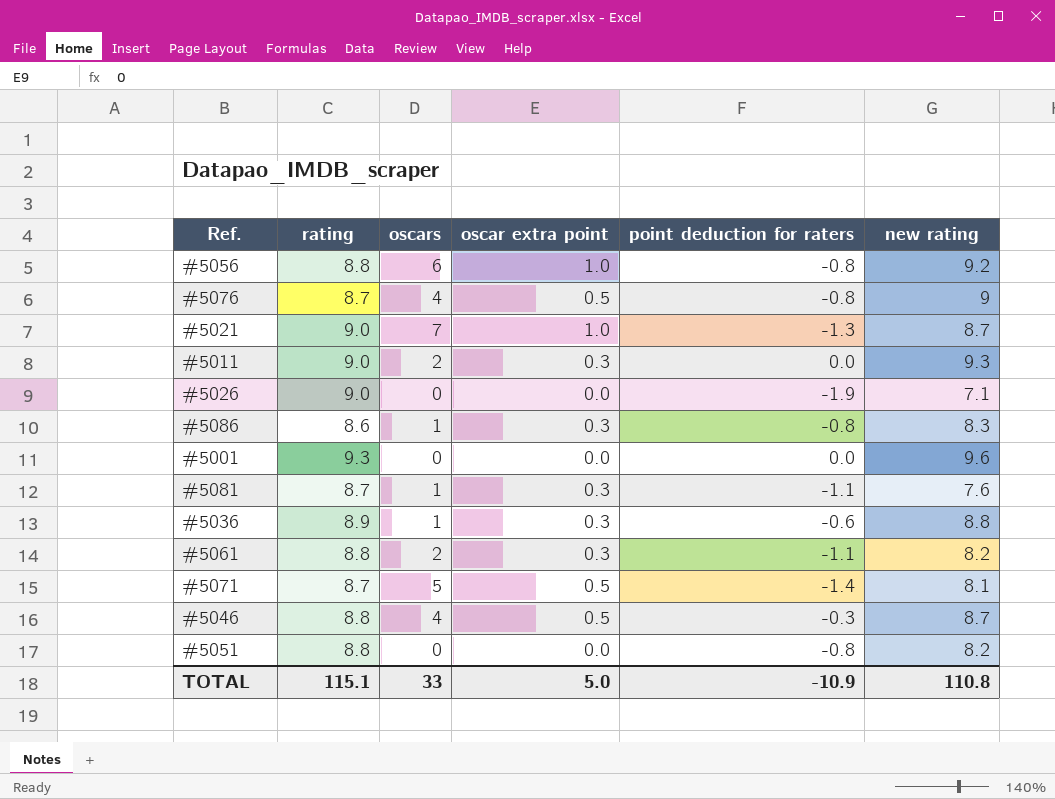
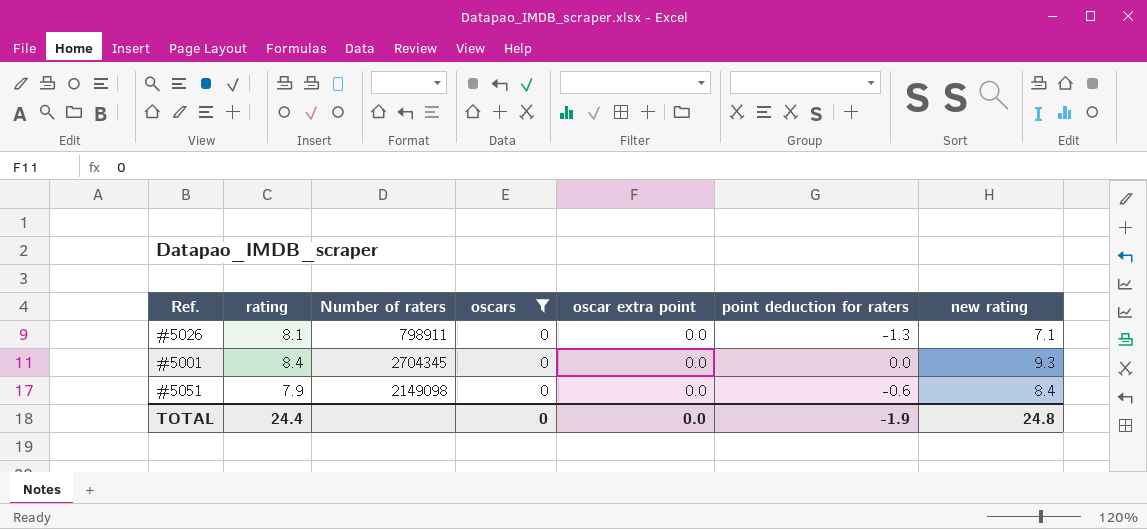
filter: none -> oscars = 0
column Number of raters | position: none -> 3
#5026 | rating: 9.0 -> 8.1
#5026 | point deduction for raters: -1.9 -> -1.3
#5001 | rating: 9.3 -> 8.4
#5001 | new rating: 9.6 -> 9.3
#5051 | rating: 8.8 -> 7.9
#5051 | point deduction for raters: -0.8 -> -0.6
#5051 | new rating: 8.2 -> 8.4
TOTAL | rating: 115.1 -> 24.4
TOTAL | oscars: 33 -> 0
TOTAL | oscar extra point: 5.0 -> 0.0
TOTAL | point deduction for raters: -10.9 -> -1.9
TOTAL | new rating: 110.8 -> 24.8

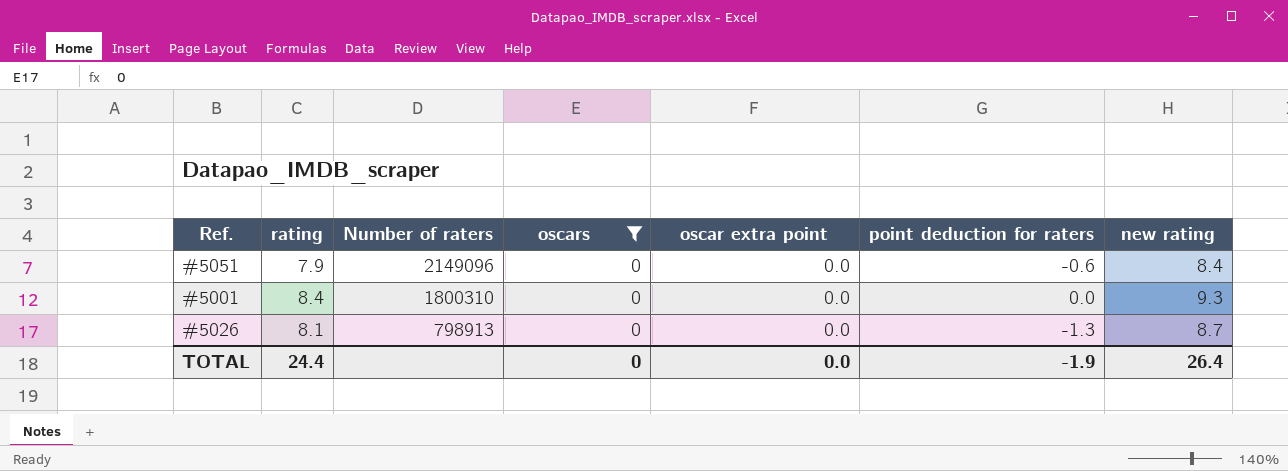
row order: none -> Number of raters descending
#5051 | Number of raters: 2149098 -> 2149096
#5001 | Number of raters: 2704345 -> 1800310
#5026 | Number of raters: 798911 -> 798913
#5026 | new rating: 7.1 -> 8.7
TOTAL | new rating: 24.8 -> 26.4

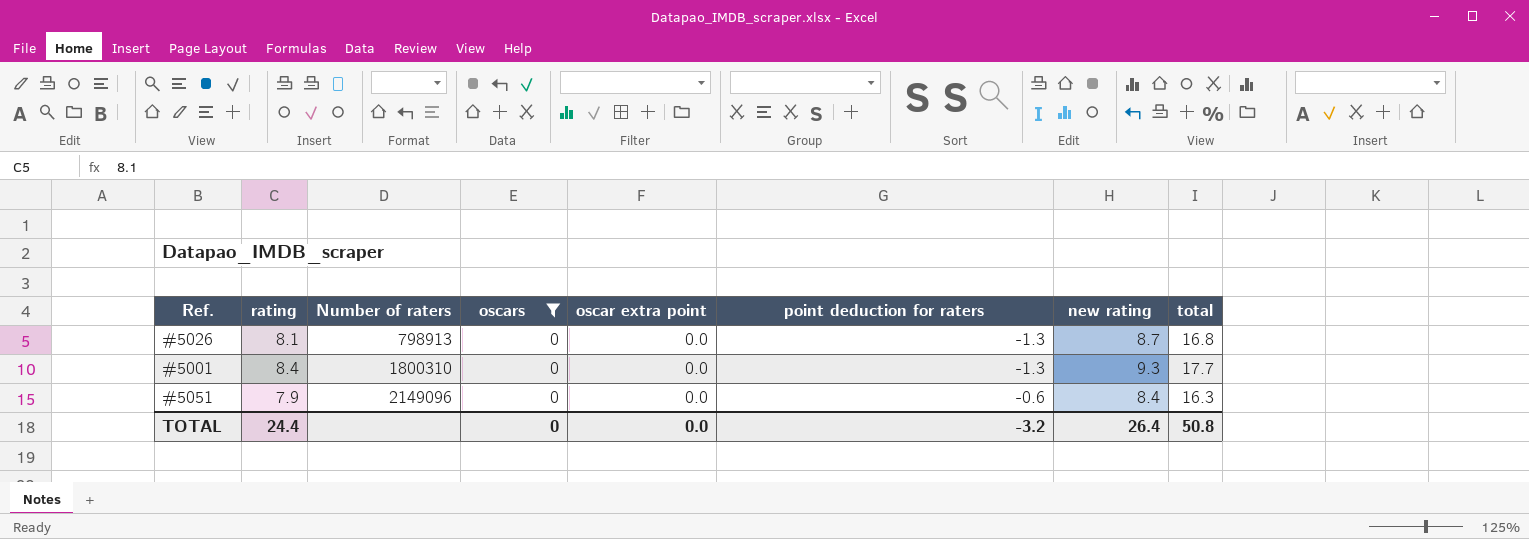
row order: Number of raters descending -> Number of raters ascending
column total | formula: none -> [rating] + [new rating]
#5001 | point deduction for raters: 0.0 -> -1.3
TOTAL | point deduction for raters: -1.9 -> -3.2

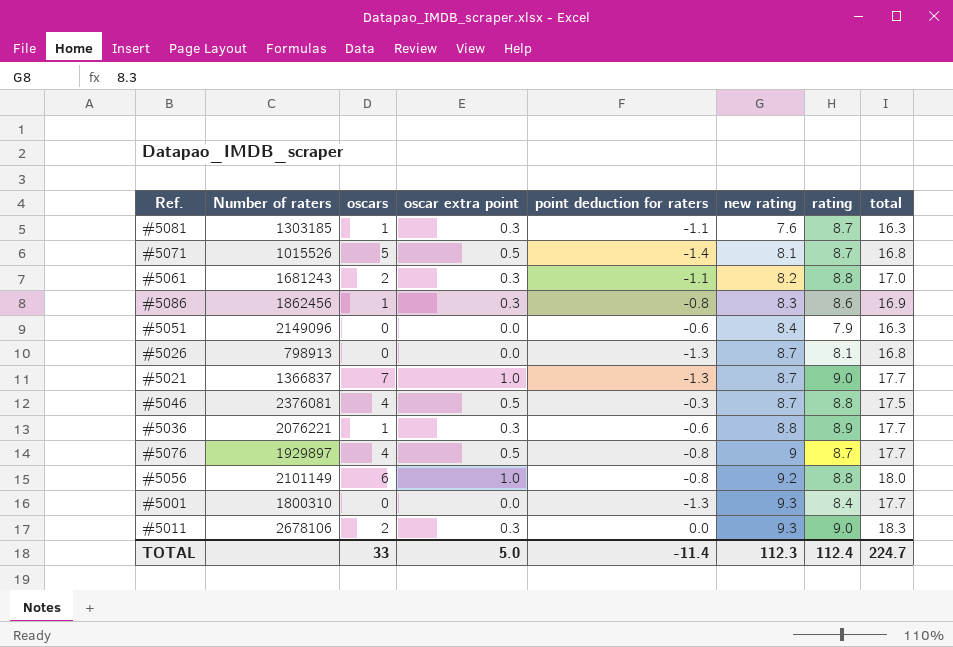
filter: oscars = 0 -> none
row order: Number of raters ascending -> new rating ascending
column rating | position: 2 -> 7
TOTAL | oscars: 0 -> 33
TOTAL | oscar extra point: 0.0 -> 5.0
TOTAL | point deduction for raters: -3.2 -> -11.4
TOTAL | new rating: 26.4 -> 112.3
TOTAL | rating: 24.4 -> 112.4
TOTAL | total: 50.8 -> 224.7

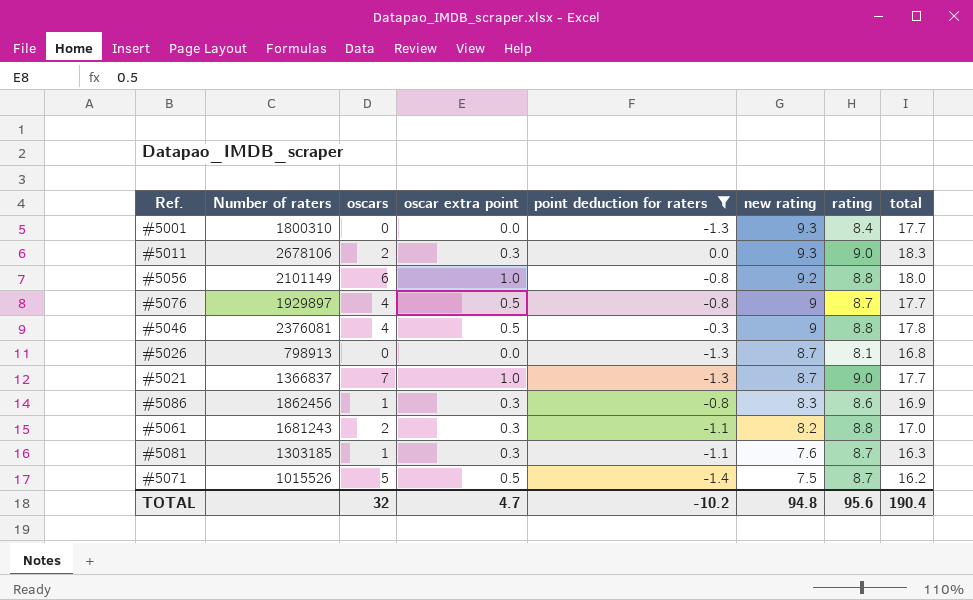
filter: none -> point deduction for raters != -0.6
row order: new rating ascending -> new rating descending
#5046 | new rating: 8.7 -> 9
#5046 | total: 17.5 -> 17.8
#5071 | new rating: 8.1 -> 7.5
#5071 | total: 16.8 -> 16.2
TOTAL | oscars: 33 -> 32
TOTAL | oscar extra point: 5.0 -> 4.7
TOTAL | point deduction for raters: -11.4 -> -10.2
TOTAL | new rating: 112.3 -> 94.8
TOTAL | rating: 112.4 -> 95.6
TOTAL | total: 224.7 -> 190.4

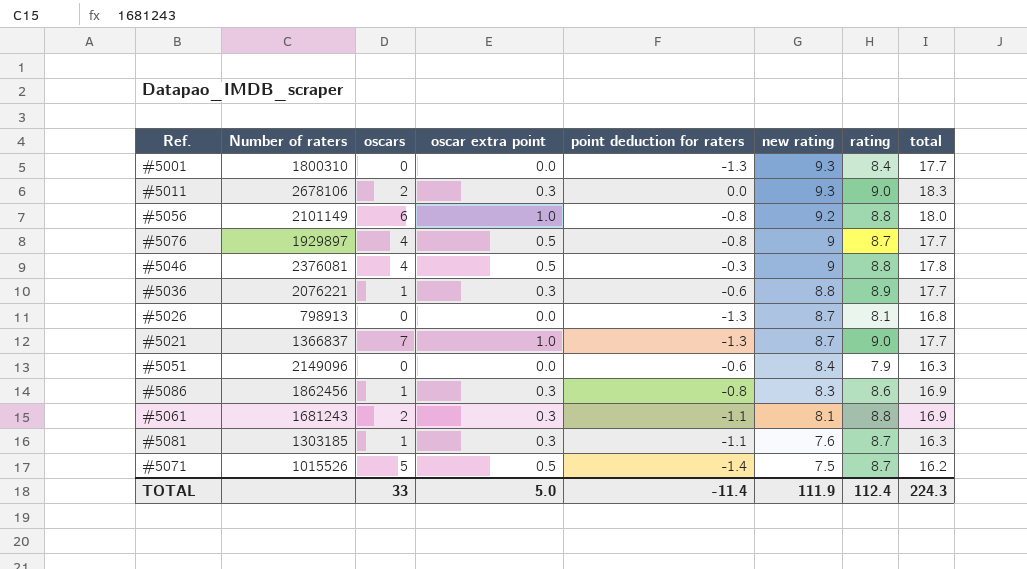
filter: point deduction for raters != -0.6 -> none
#5061 | new rating: 8.2 -> 8.1
#5061 | total: 17.0 -> 16.9
TOTAL | oscars: 32 -> 33
TOTAL | oscar extra point: 4.7 -> 5.0
TOTAL | point deduction for raters: -10.2 -> -11.4
TOTAL | new rating: 94.8 -> 111.9
TOTAL | rating: 95.6 -> 112.4
TOTAL | total: 190.4 -> 224.3

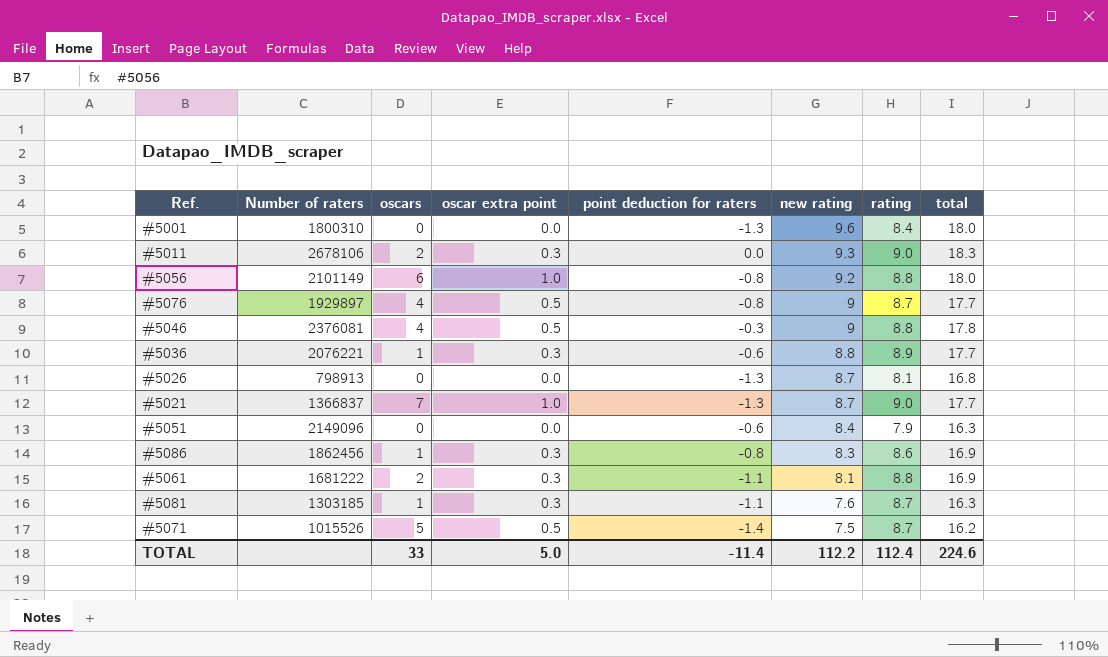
#5001 | new rating: 9.3 -> 9.6
#5001 | total: 17.7 -> 18.0
#5061 | Number of raters: 1681243 -> 1681222
TOTAL | new rating: 111.9 -> 112.2
TOTAL | total: 224.3 -> 224.6

